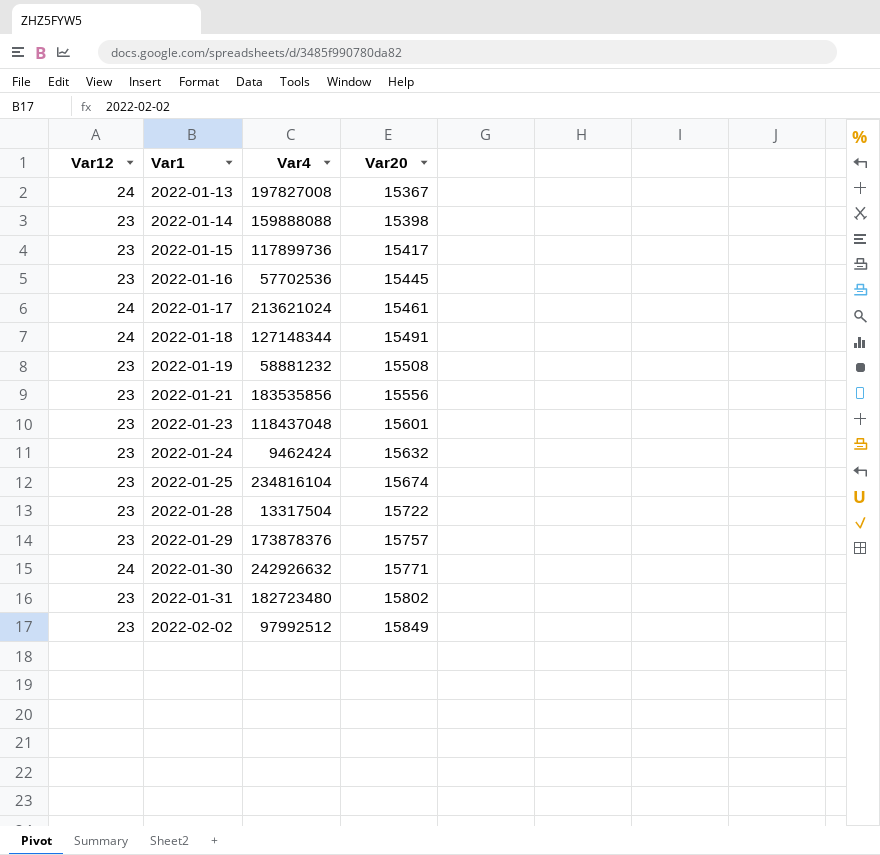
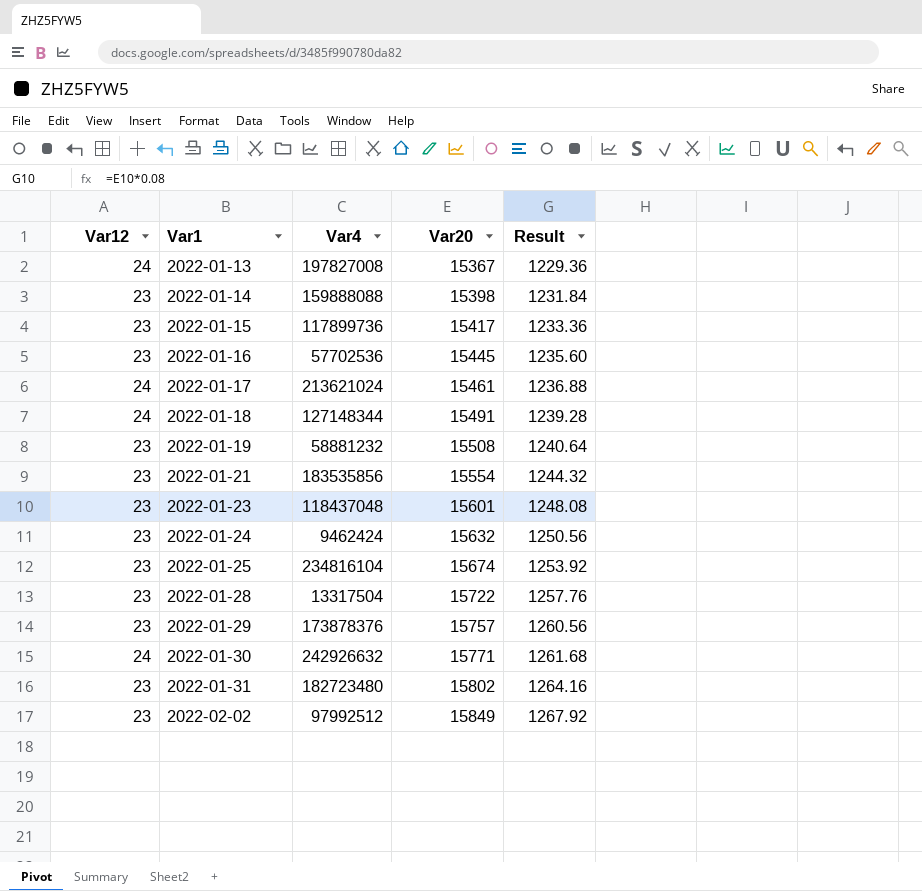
column Result | formula: none -> [Var20] * 0.08
2022-01-21 | Var20: 15556 -> 15554

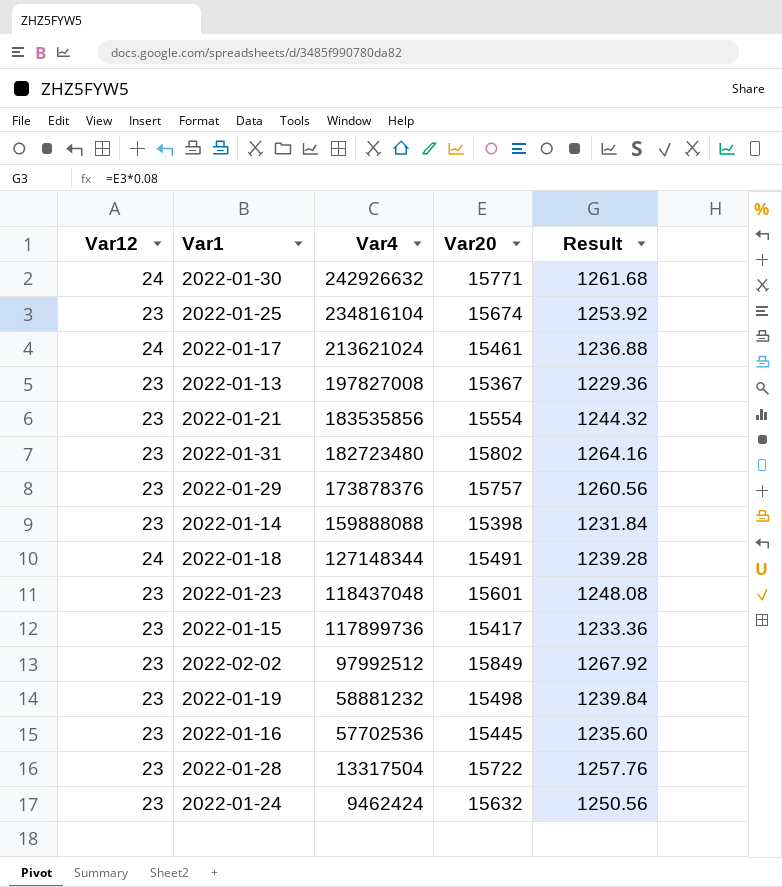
row order: Var1 ascending -> Var4 descending
2022-01-13 | Var12: 24 -> 23
2022-01-19 | Var20: 15508 -> 15498
2022-01-19 | Result: 1240.64 -> 1239.84

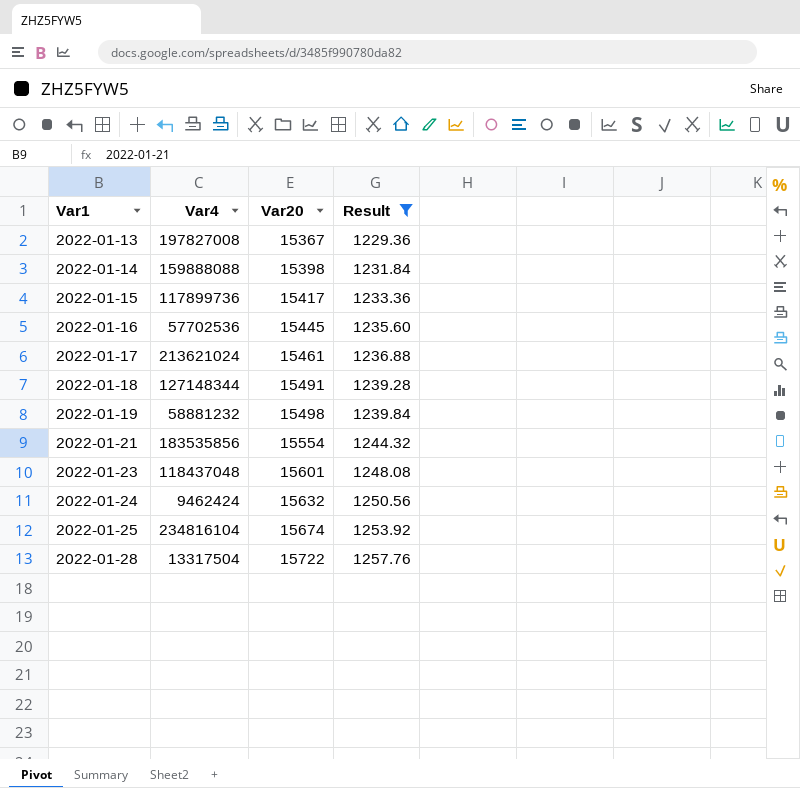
filter: none -> Result <= 1257.76
row order: Var4 descending -> Var1 ascending
column Var12 | position: 1 -> none

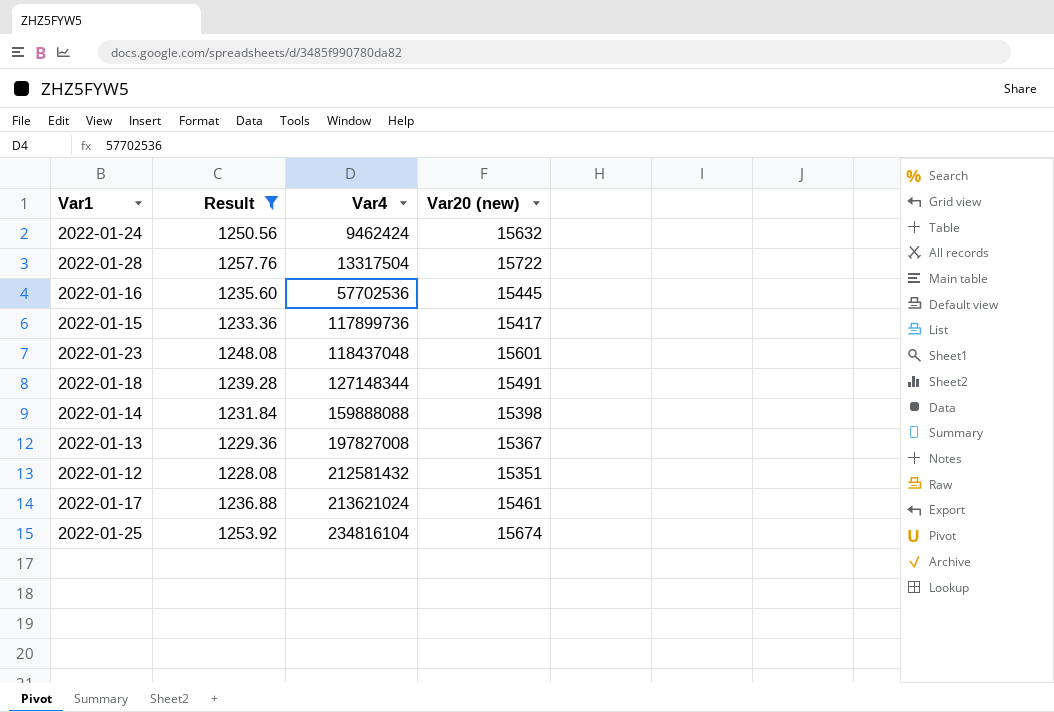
row order: Var1 ascending -> Var4 ascending
column Result | position: 4 -> 2
column name: Var20 -> Var20 (new)
row 2022-01-19: 58881232 | 15498 | 1239.84 -> none
row 2022-01-21: 183535856 | 15554 | 1244.32 -> none
row 2022-01-12: none -> 1228.08 | 212581432 | 15351

